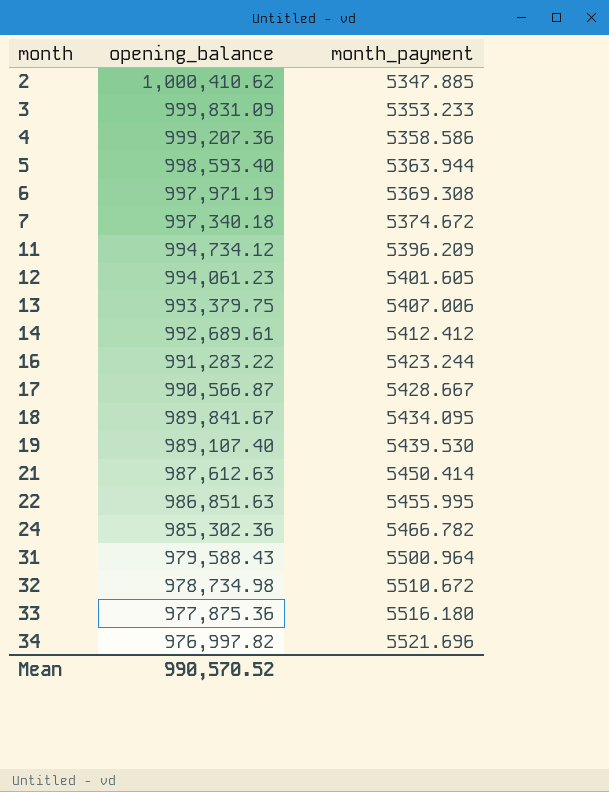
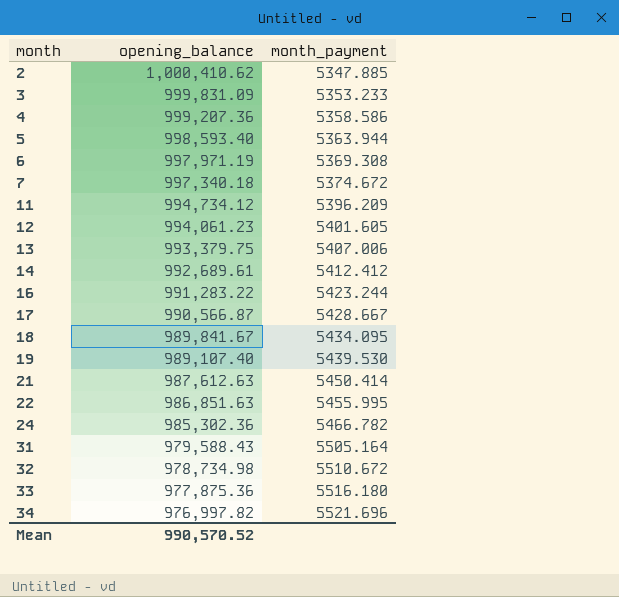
31 | month_payment: 5500.964 -> 5505.164

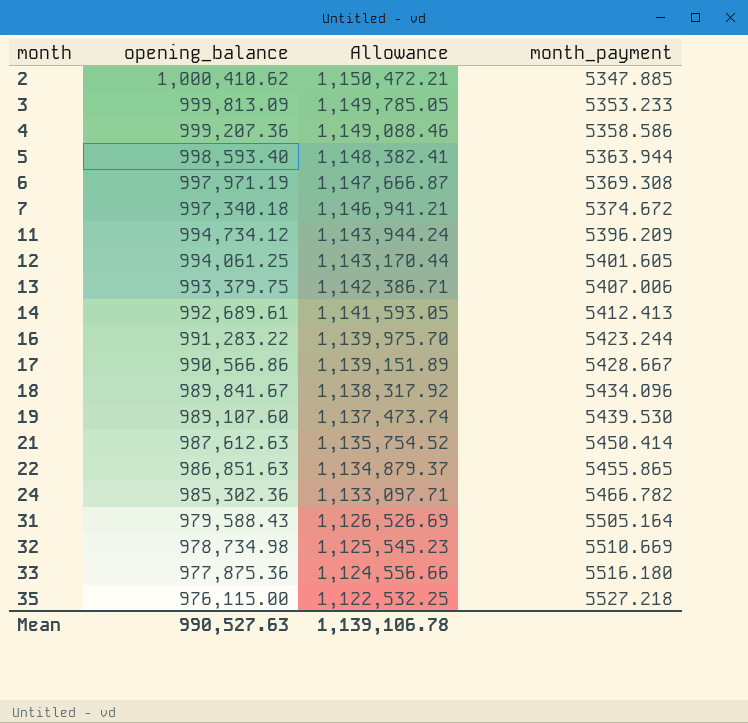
column Allowance | formula: none -> [opening_balance] * 1.15
row 34: 976,997.82 | 5521.696 -> none
3 | opening_balance: 999,831.09 -> 999,813.09
12 | opening_balance: 994,061.23 -> 994,061.25
14 | month_payment: 5412.412 -> 5412.413
17 | opening_balance: 990,566.87 -> 990,566.86
18 | month_payment: 5434.095 -> 5434.096
19 | opening_balance: 989,107.40 -> 989,107.60
22 | month_payment: 5455.995 -> 5455.865
32 | month_payment: 5510.672 -> 5510.669
row 35: none -> 976,115.00 | 1,122,532.25 | 5527.218
Mean | opening_balance: 990,570.52 -> 990,527.63

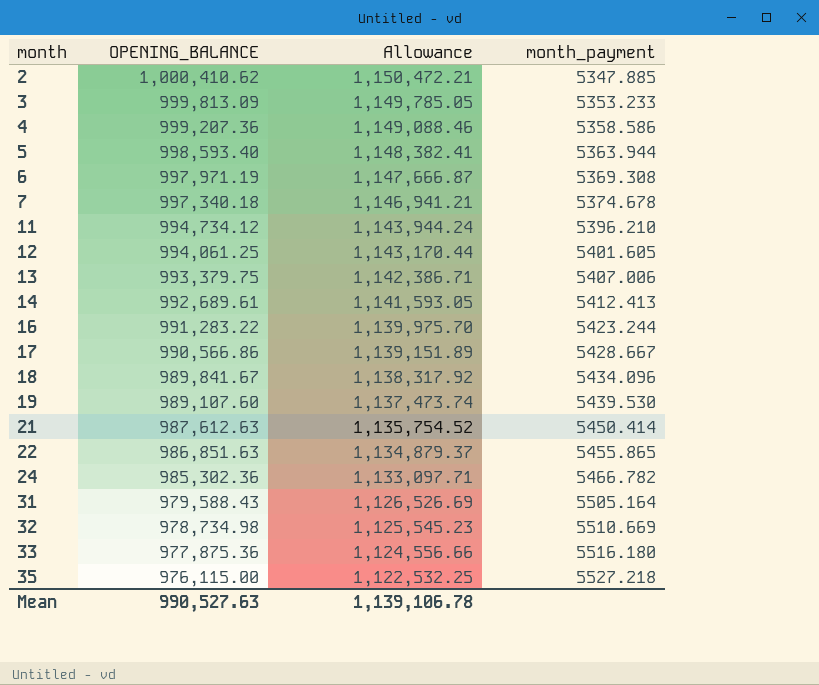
column name: opening_balance -> OPENING_BALANCE
7 | month_payment: 5374.672 -> 5374.678
11 | month_payment: 5396.209 -> 5396.210

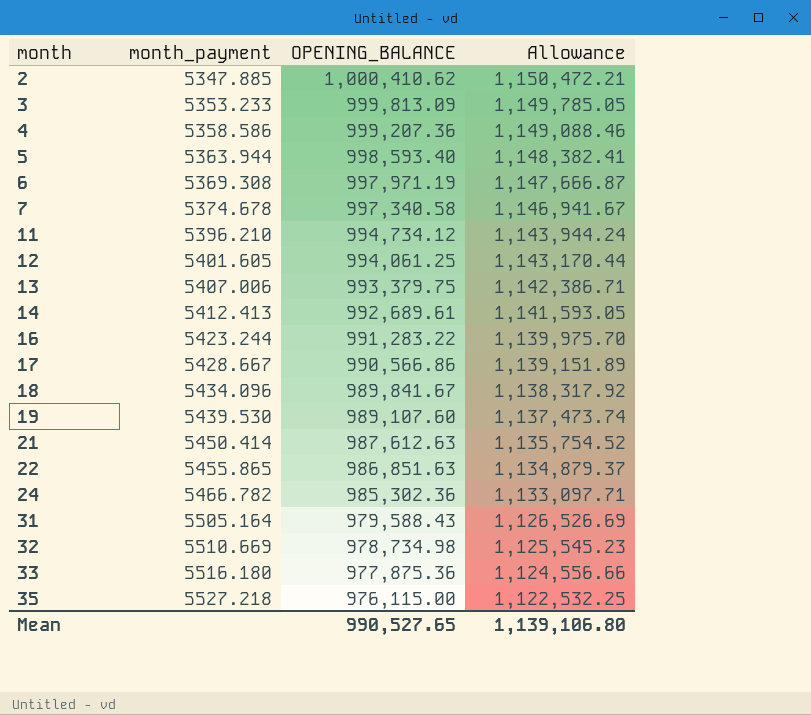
column month_payment | position: 4 -> 2
7 | OPENING_BALANCE: 997,340.18 -> 997,340.58
7 | Allowance: 1,146,941.21 -> 1,146,941.67
Mean | OPENING_BALANCE: 990,527.63 -> 990,527.65
Mean | Allowance: 1,139,106.78 -> 1,139,106.80

